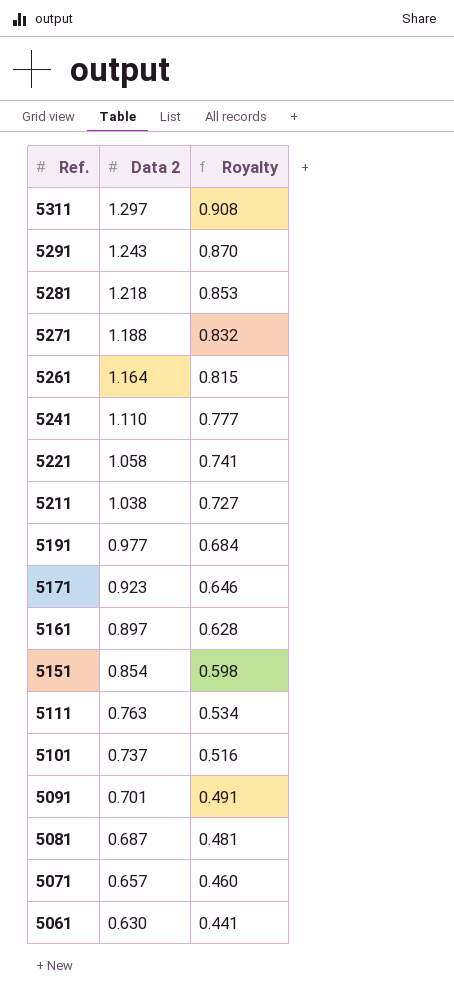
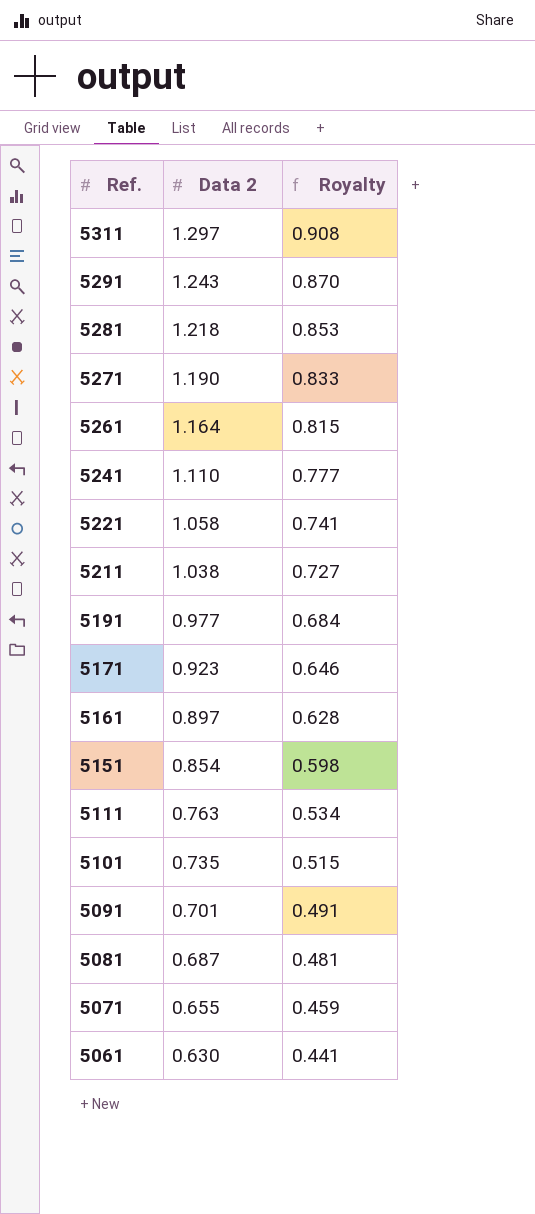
5271 | Data 2: 1.188 -> 1.190
5271 | Royalty: 0.832 -> 0.833
5101 | Data 2: 0.737 -> 0.735
5101 | Royalty: 0.516 -> 0.515
5071 | Data 2: 0.657 -> 0.655
5071 | Royalty: 0.460 -> 0.459

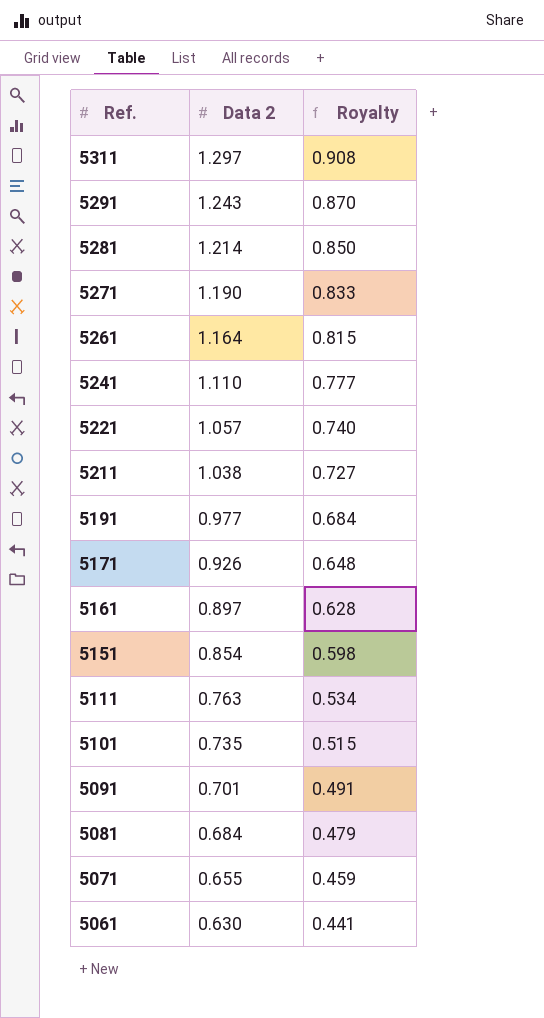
5281 | Data 2: 1.218 -> 1.214
5281 | Royalty: 0.853 -> 0.850
5221 | Data 2: 1.058 -> 1.057
5221 | Royalty: 0.741 -> 0.740
5171 | Data 2: 0.923 -> 0.926
5171 | Royalty: 0.646 -> 0.648
5081 | Data 2: 0.687 -> 0.684
5081 | Royalty: 0.481 -> 0.479

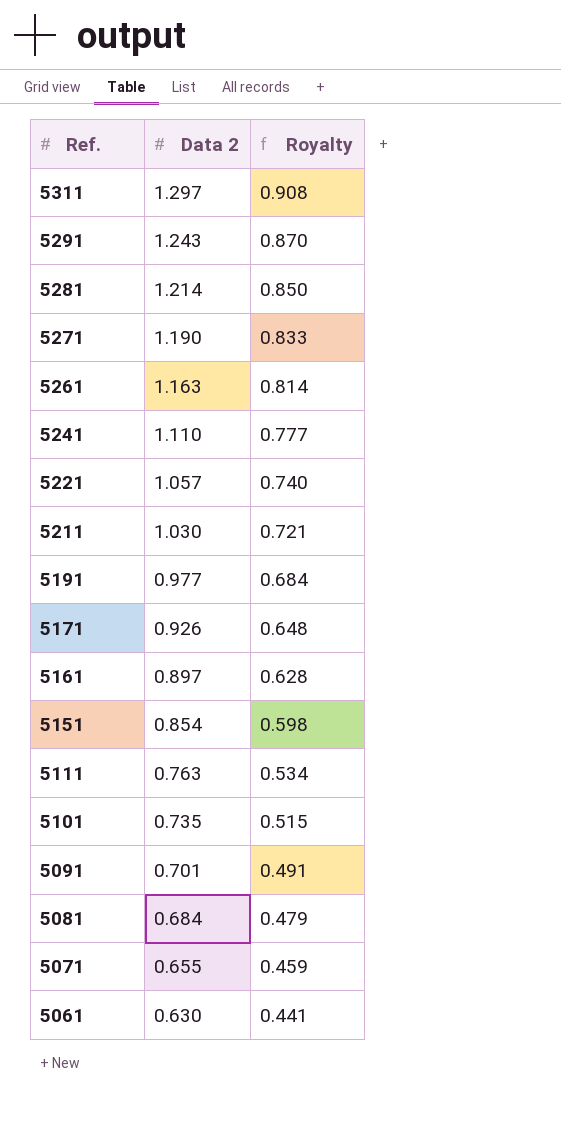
5261 | Data 2: 1.164 -> 1.163
5261 | Royalty: 0.815 -> 0.814
5211 | Data 2: 1.038 -> 1.030
5211 | Royalty: 0.727 -> 0.721

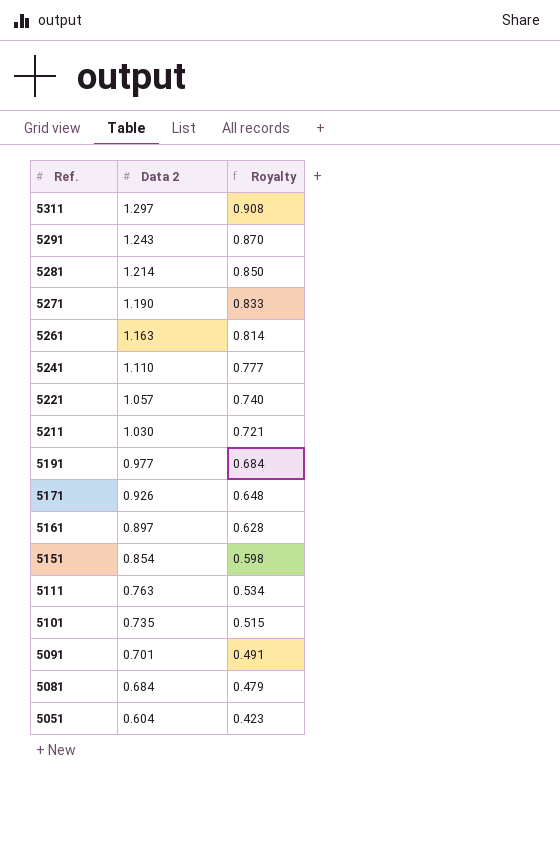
row 5071: 0.655 | 0.459 -> none
row 5061: 0.630 | 0.441 -> none
row 5051: none -> 0.604 | 0.423

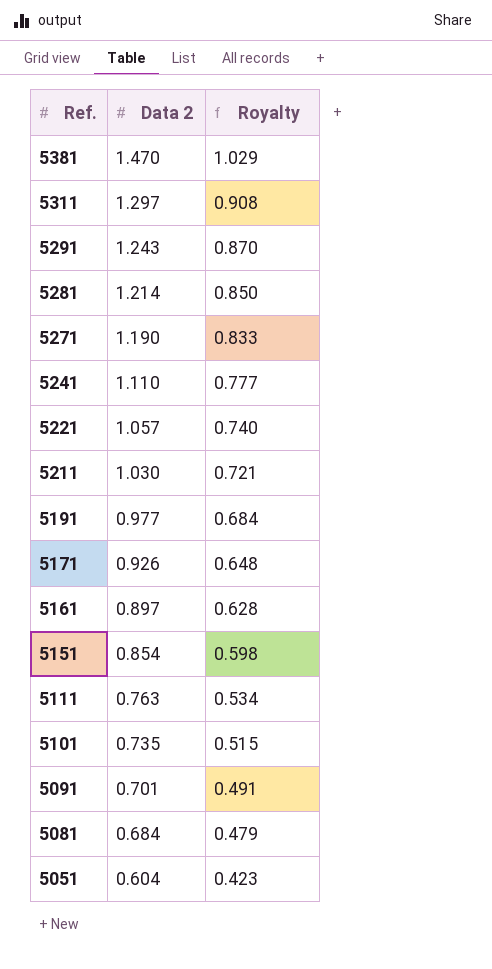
row 5261: 1.163 | 0.814 -> none
row 5381: none -> 1.470 | 1.029

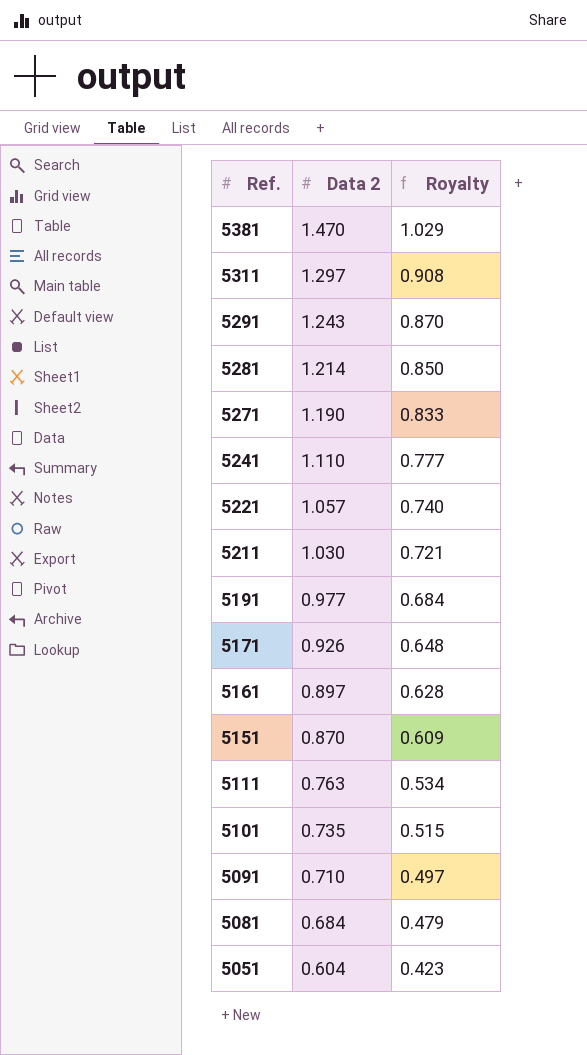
5151 | Data 2: 0.854 -> 0.870
5151 | Royalty: 0.598 -> 0.609
5091 | Data 2: 0.701 -> 0.710
5091 | Royalty: 0.491 -> 0.497

